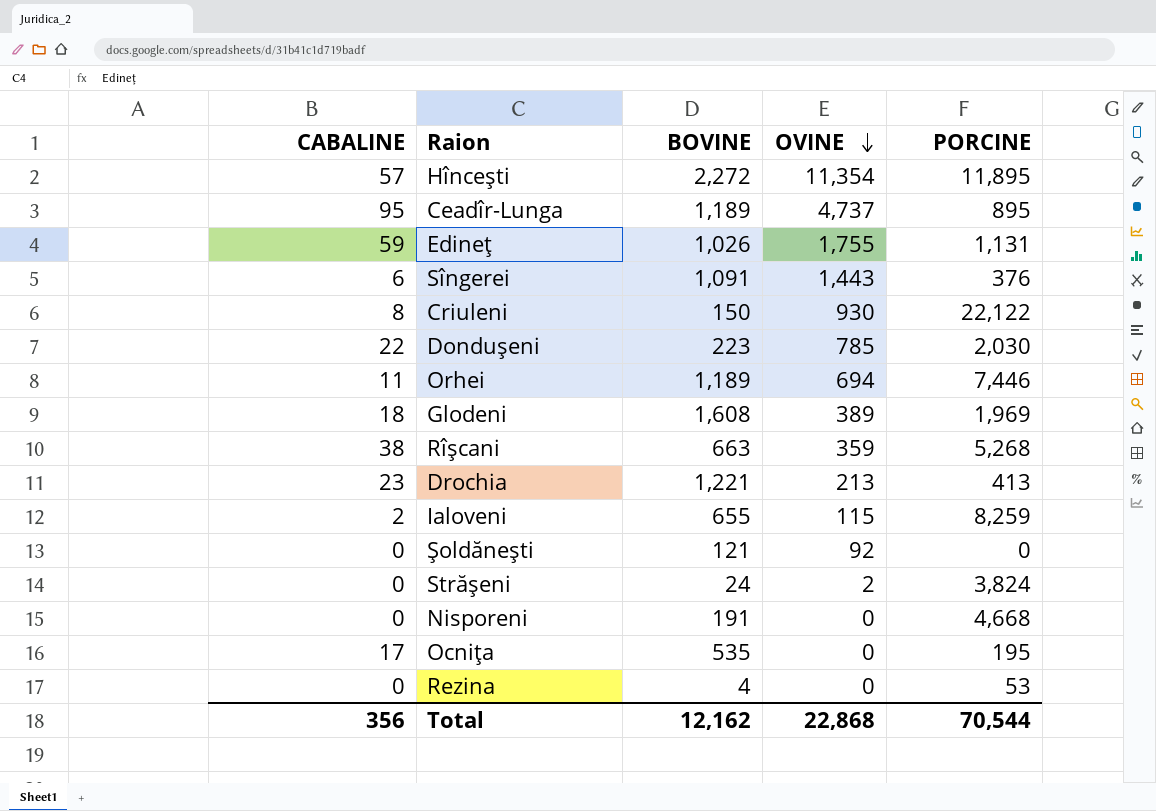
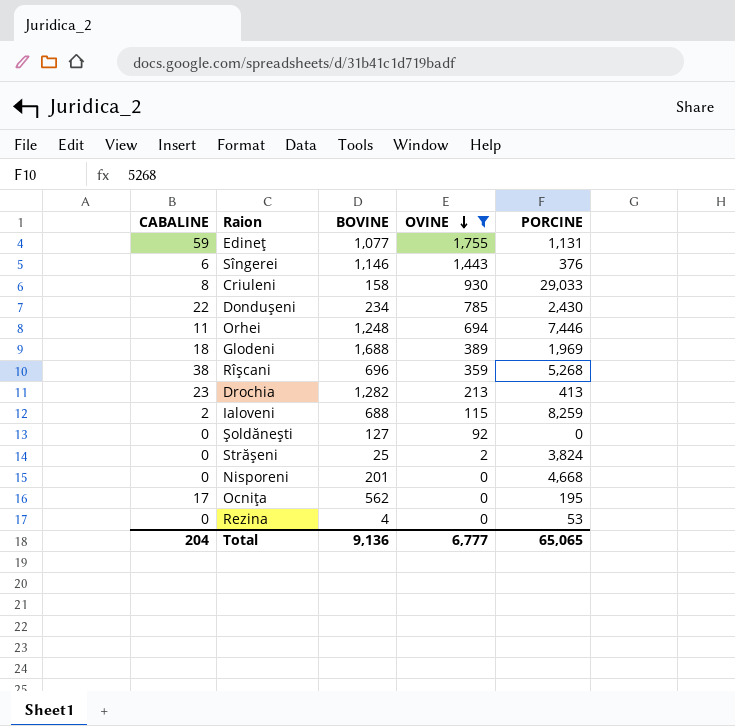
filter: none -> OVINE <= 1,755
Edineţ | BOVINE: 1,026 -> 1,077
Sîngerei | BOVINE: 1,091 -> 1,146
Criuleni | BOVINE: 150 -> 158
Criuleni | PORCINE: 22,122 -> 29,033
Donduşeni | BOVINE: 223 -> 234
Donduşeni | PORCINE: 2,030 -> 2,430
Orhei | BOVINE: 1,189 -> 1,248
Glodeni | BOVINE: 1,608 -> 1,688
Rîşcani | BOVINE: 663 -> 696
Drochia | BOVINE: 1,221 -> 1,282
Ialoveni | BOVINE: 655 -> 688
Şoldăneşti | BOVINE: 121 -> 127
Străşeni | BOVINE: 24 -> 25
Nisporeni | BOVINE: 191 -> 201
Ocniţa | BOVINE: 535 -> 562
Total | CABALINE: 356 -> 204
Total | BOVINE: 12,162 -> 9,136
Total | OVINE: 22,868 -> 6,777
Total | PORCINE: 70,544 -> 65,065

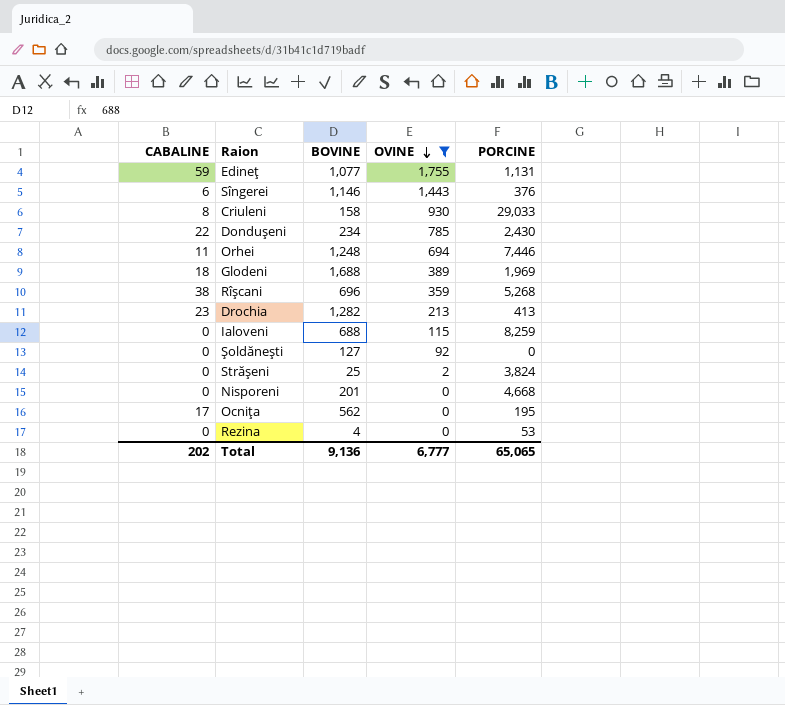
Ialoveni | CABALINE: 2 -> 0
Total | CABALINE: 204 -> 202

